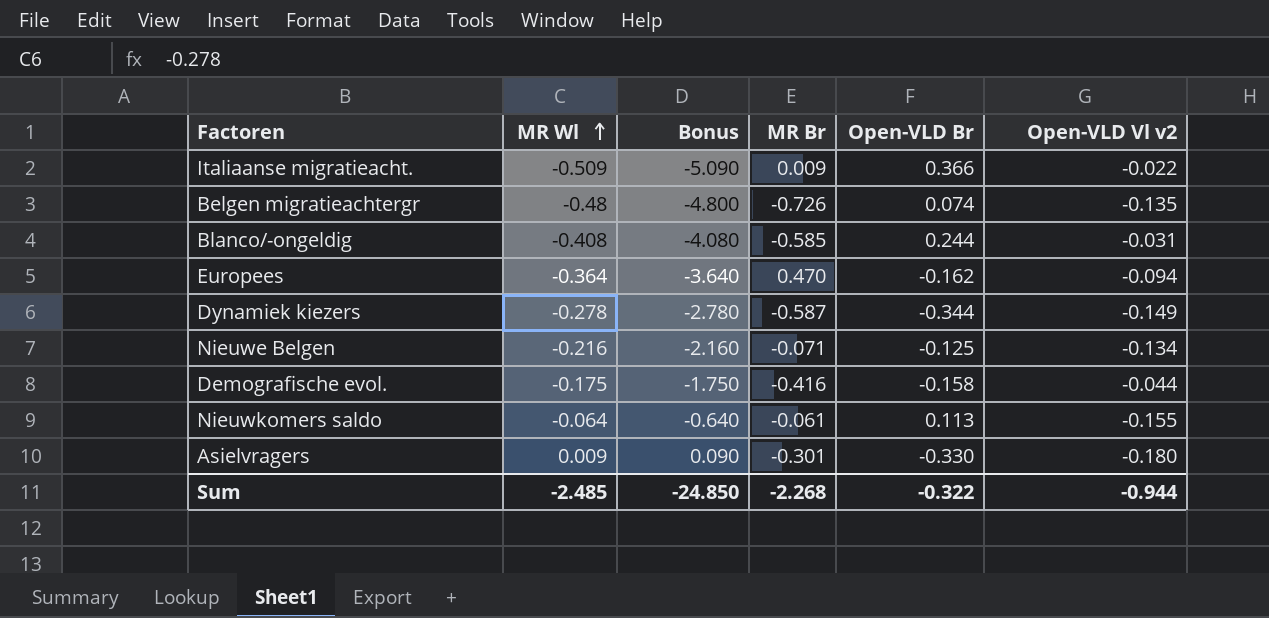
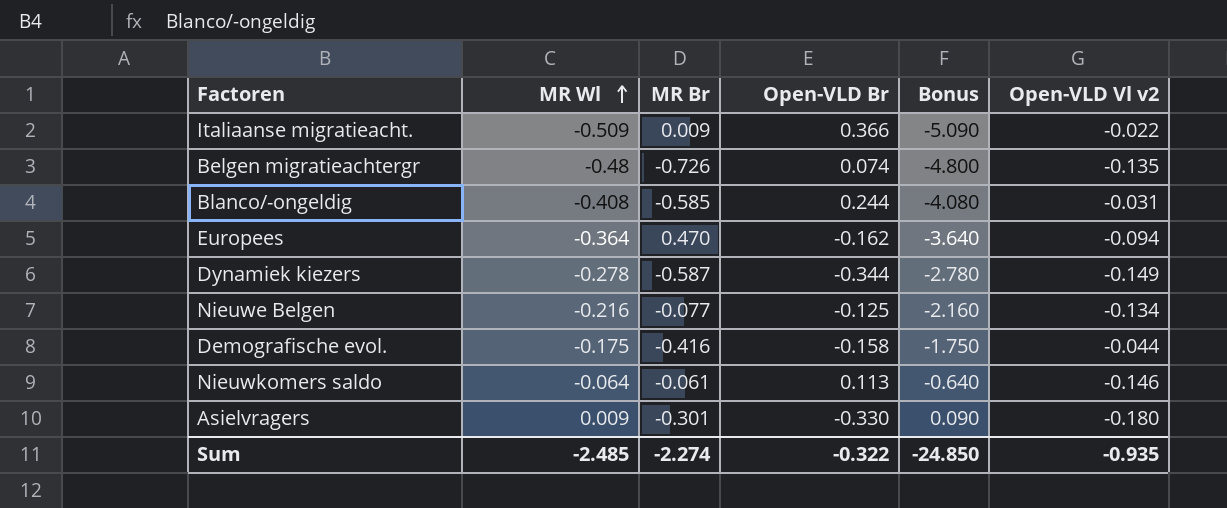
column Bonus | position: 3 -> 5
Nieuwe Belgen | MR Br: -0.071 -> -0.077
Nieuwkomers saldo | Open-VLD Vl v2: -0.155 -> -0.146
Sum | MR Br: -2.268 -> -2.274
Sum | Open-VLD Vl v2: -0.944 -> -0.935

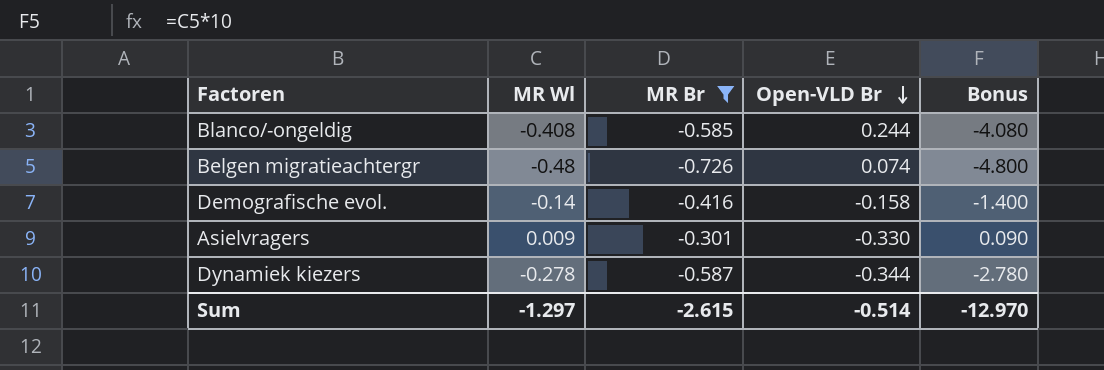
filter: none -> MR Br <= -0.301
row order: MR Wl ascending -> Open-VLD Br descending
column Open-VLD Vl v2 | position: 6 -> none
Demografische evol. | MR Wl: -0.175 -> -0.14
Demografische evol. | Bonus: -1.750 -> -1.400
Sum | MR Wl: -2.485 -> -1.297
Sum | MR Br: -2.274 -> -2.615
Sum | Open-VLD Br: -0.322 -> -0.514
Sum | Bonus: -24.850 -> -12.970

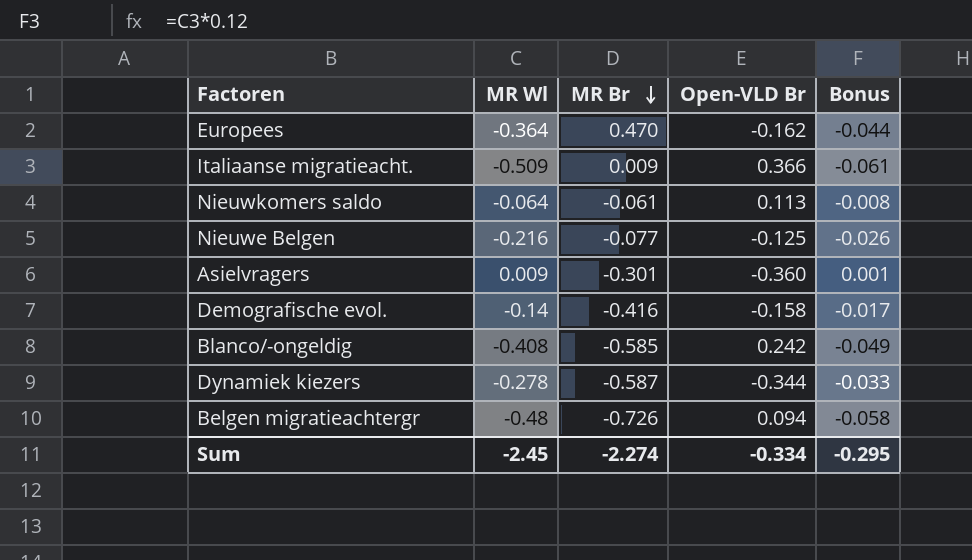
filter: MR Br <= -0.301 -> none
row order: Open-VLD Br descending -> MR Br descending
column Bonus | formula: [MR Wl] * 10 -> [MR Wl] * 0.12
Asielvragers | Open-VLD Br: -0.330 -> -0.360
Blanco/-ongeldig | Open-VLD Br: 0.244 -> 0.242
Belgen migratieachtergr | Open-VLD Br: 0.074 -> 0.094
Sum | MR Wl: -1.297 -> -2.45
Sum | MR Br: -2.615 -> -2.274
Sum | Open-VLD Br: -0.514 -> -0.334
Sum | Bonus: -12.970 -> -0.295

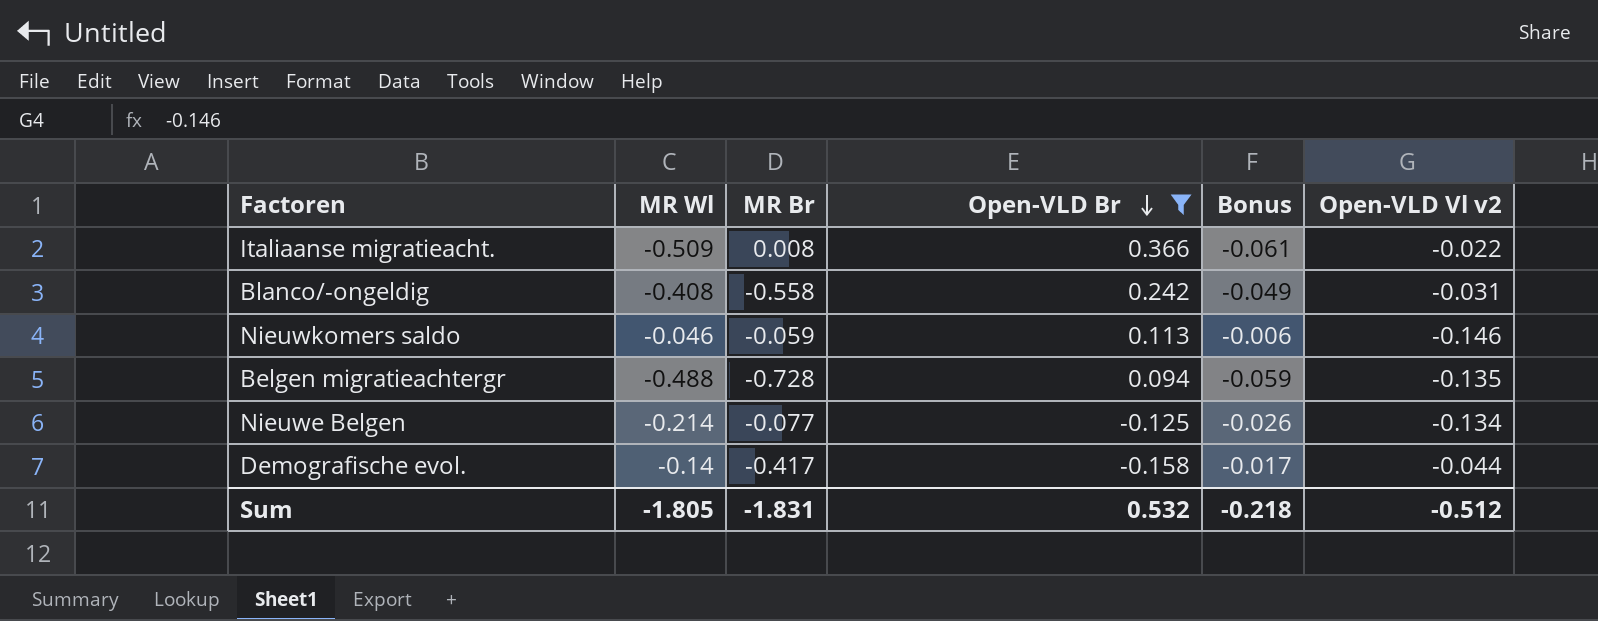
filter: none -> Open-VLD Br >= -0.158
row order: MR Br descending -> Open-VLD Br descending
column Open-VLD Vl v2 | position: none -> 6
Italiaanse migratieacht. | MR Br: 0.009 -> 0.008
Blanco/-ongeldig | MR Br: -0.585 -> -0.558
Nieuwkomers saldo | MR Wl: -0.064 -> -0.046
Nieuwkomers saldo | MR Br: -0.061 -> -0.059
Nieuwkomers saldo | Bonus: -0.008 -> -0.006
Belgen migratieachtergr | MR Wl: -0.48 -> -0.488
Belgen migratieachtergr | MR Br: -0.726 -> -0.728
Belgen migratieachtergr | Bonus: -0.058 -> -0.059
Nieuwe Belgen | MR Wl: -0.216 -> -0.214
Demografische evol. | MR Br: -0.416 -> -0.417
Sum | MR Wl: -2.45 -> -1.805
Sum | MR Br: -2.274 -> -1.831
Sum | Open-VLD Br: -0.334 -> 0.532
Sum | Bonus: -0.295 -> -0.218

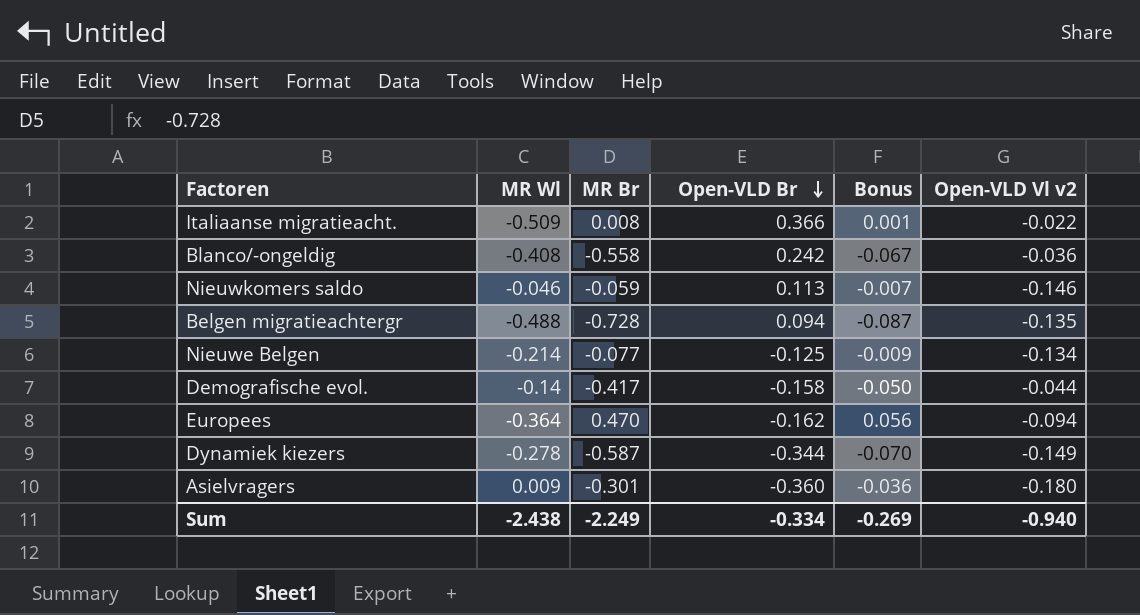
filter: Open-VLD Br >= -0.158 -> none
column Bonus | formula: [MR Wl] * 0.12 -> [MR Br] * 0.12
Blanco/-ongeldig | Open-VLD Vl v2: -0.031 -> -0.036
Sum | MR Wl: -1.805 -> -2.438
Sum | MR Br: -1.831 -> -2.249
Sum | Open-VLD Br: 0.532 -> -0.334
Sum | Bonus: -0.218 -> -0.269
Sum | Open-VLD Vl v2: -0.512 -> -0.940

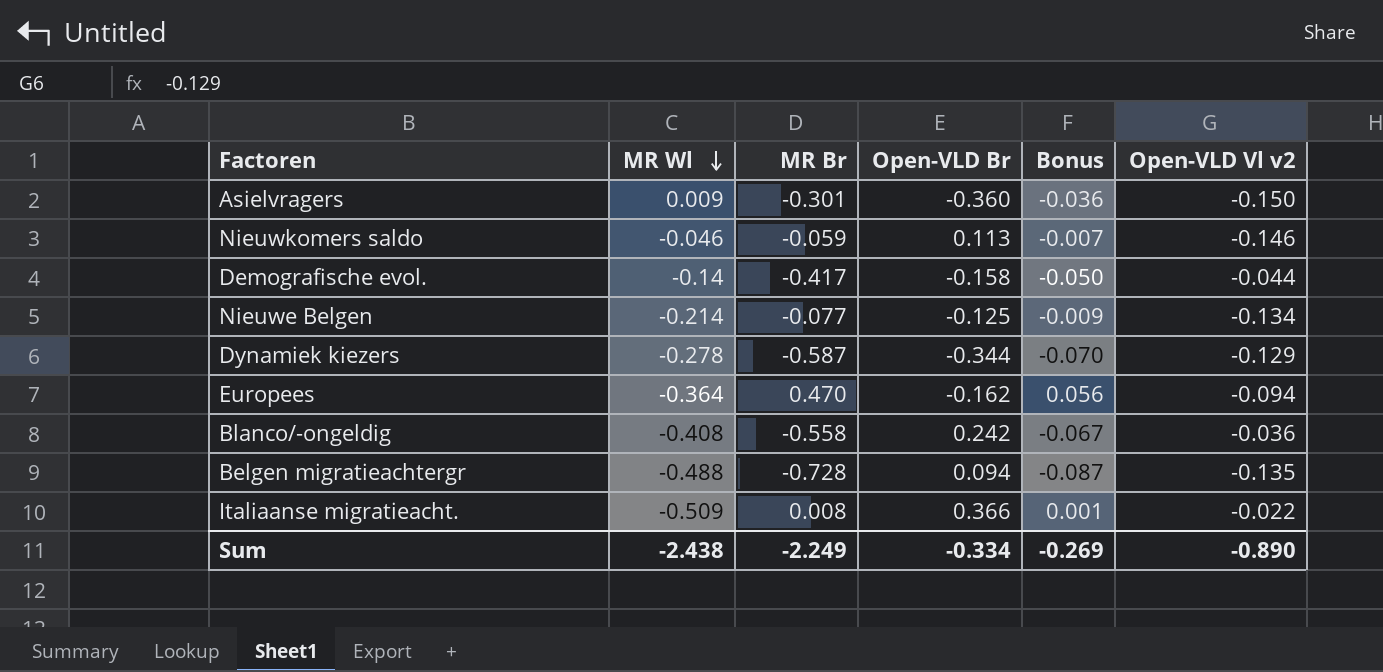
row order: Open-VLD Br descending -> MR Wl descending
Asielvragers | Open-VLD Vl v2: -0.180 -> -0.150
Dynamiek kiezers | Open-VLD Vl v2: -0.149 -> -0.129
Sum | Open-VLD Vl v2: -0.940 -> -0.890

